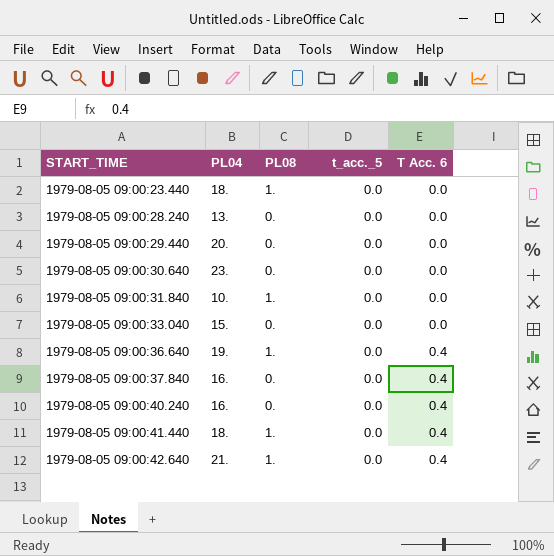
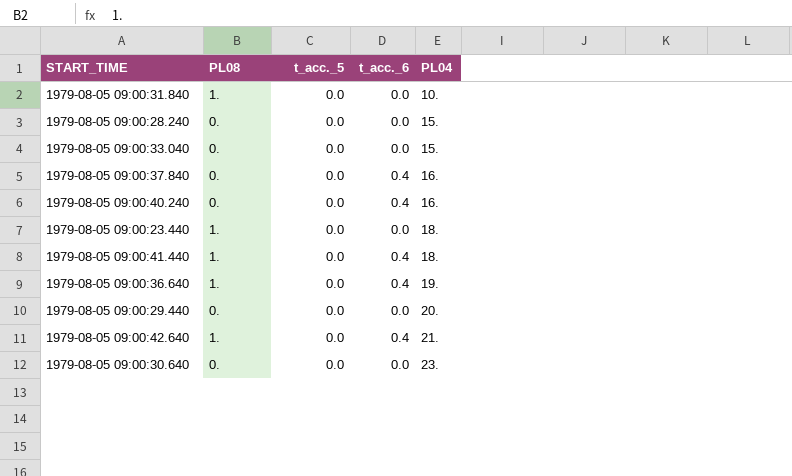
row order: START_TIME ascending -> PL04 ascending
column name: T Acc. 6 -> t_acc._6
column PL04 | position: 2 -> 5
1979-08-05 09:00:28.240 | PL04: 13. -> 15.

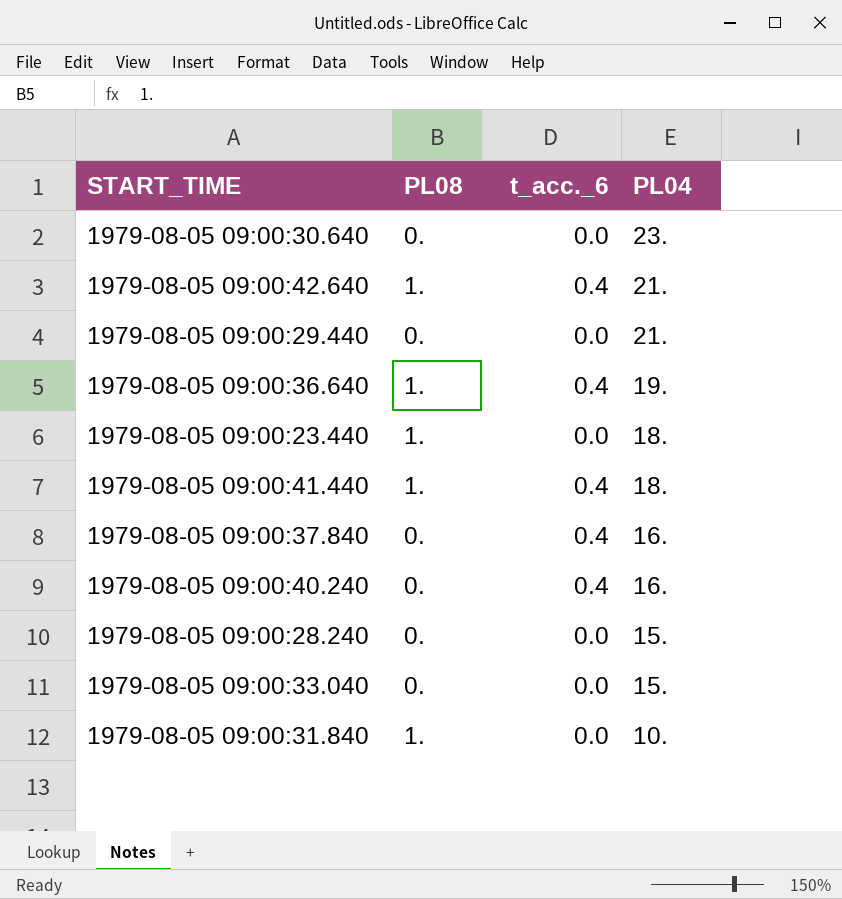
row order: PL04 ascending -> PL04 descending
column t_acc._5 | position: 3 -> none
1979-08-05 09:00:29.440 | PL04: 20. -> 21.

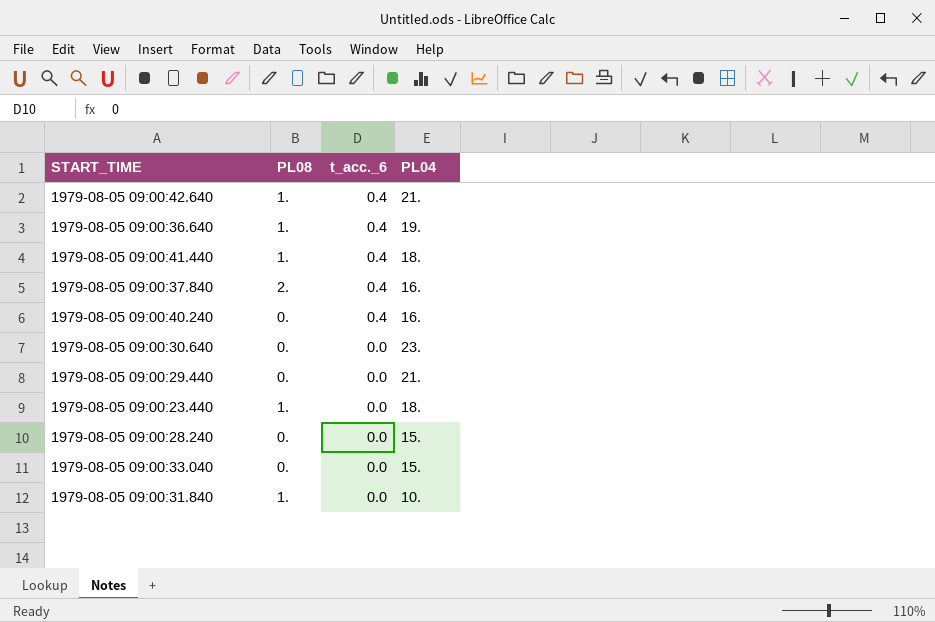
row order: PL04 descending -> t_acc._6 descending
1979-08-05 09:00:37.840 | PL08: 0. -> 2.

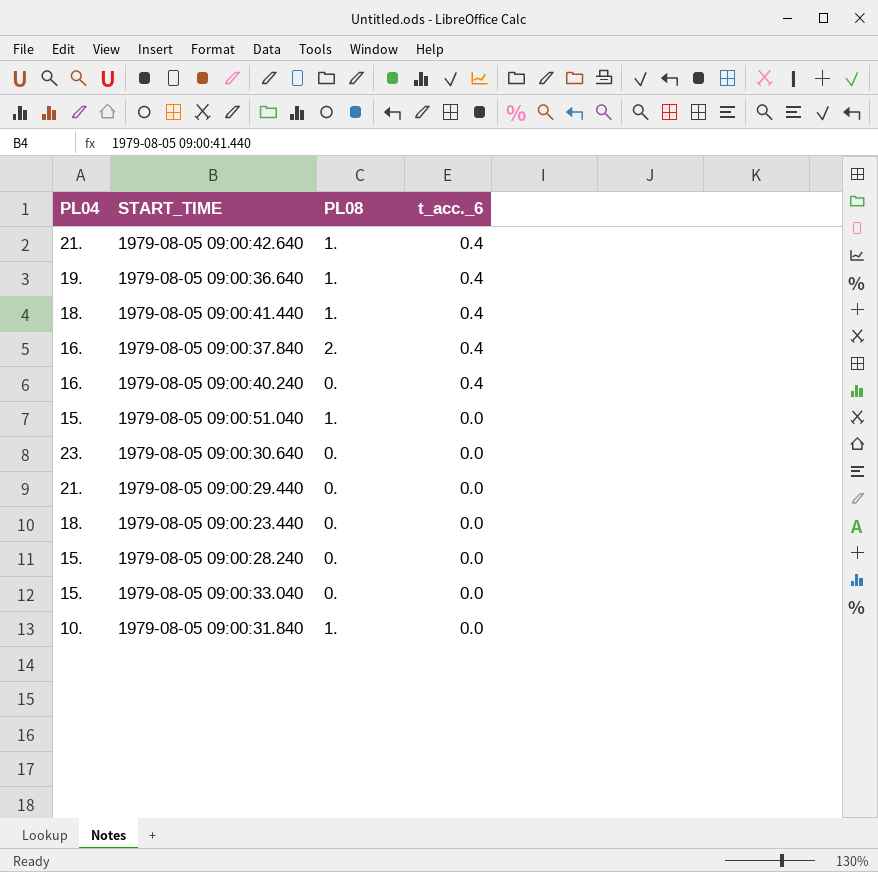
column PL04 | position: 4 -> 1
row 1979-08-05 09:00:51.040: none -> 15. | 1. | 0.0
1979-08-05 09:00:23.440 | PL08: 1. -> 0.

